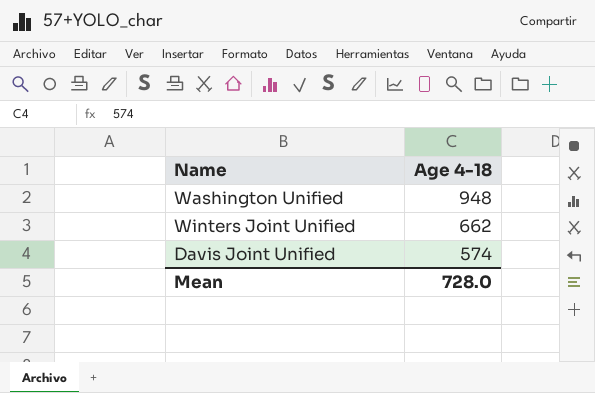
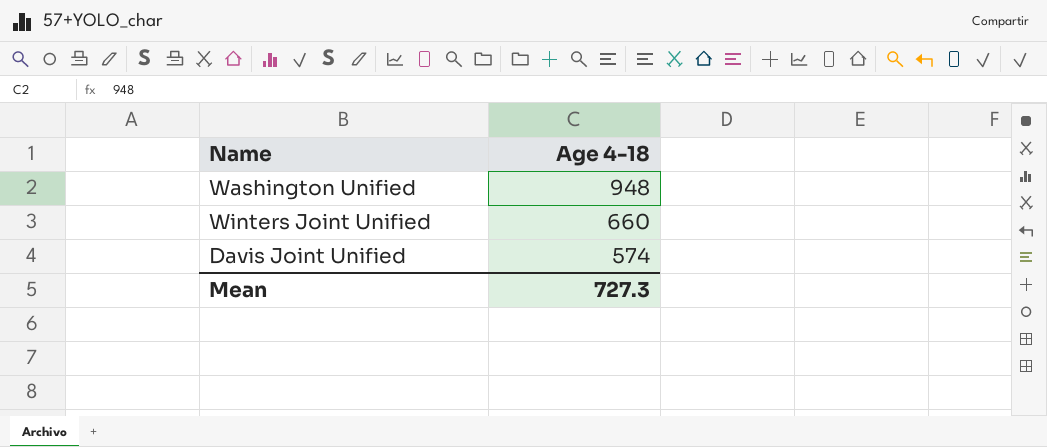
Winters Joint Unified | Age 4-18: 662 -> 660
Mean | Age 4-18: 728.0 -> 727.3

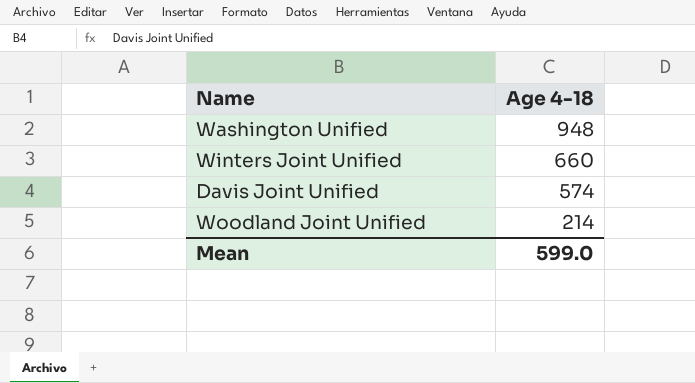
row Woodland Joint Unified: none -> 214
Mean | Age 4-18: 727.3 -> 599.0

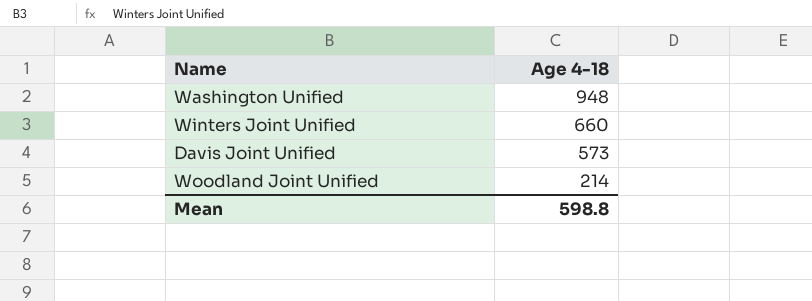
Davis Joint Unified | Age 4-18: 574 -> 573
Mean | Age 4-18: 599.0 -> 598.8

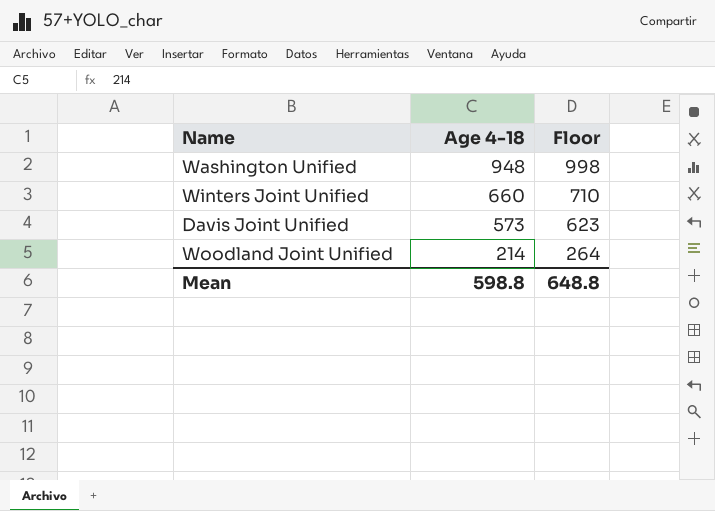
column Floor | formula: none -> [Age 4-18] + 50

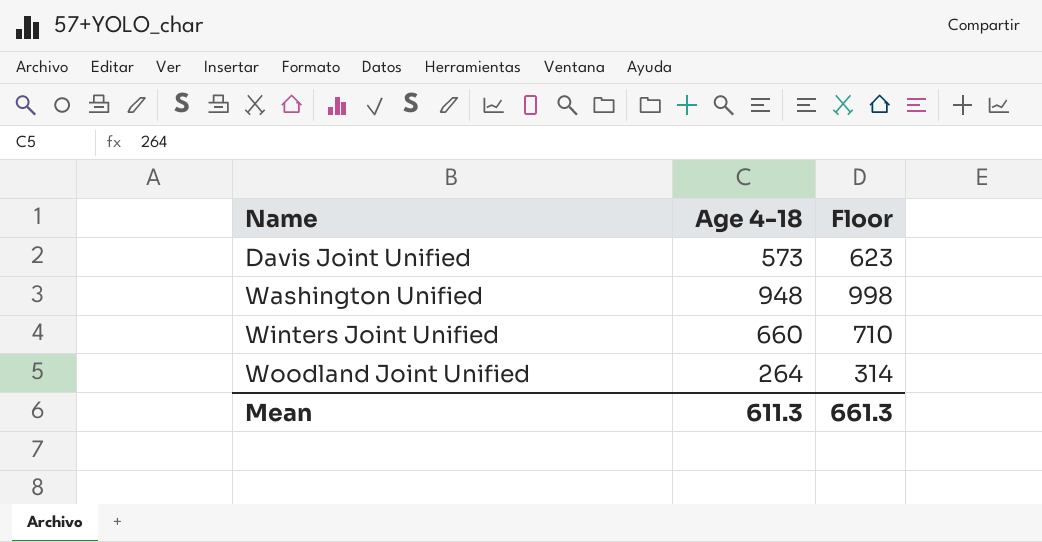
row order: Age 4-18 descending -> Name ascending
Woodland Joint Unified | Age 4-18: 214 -> 264
Woodland Joint Unified | Floor: 264 -> 314
Mean | Age 4-18: 598.8 -> 611.3
Mean | Floor: 648.8 -> 661.3

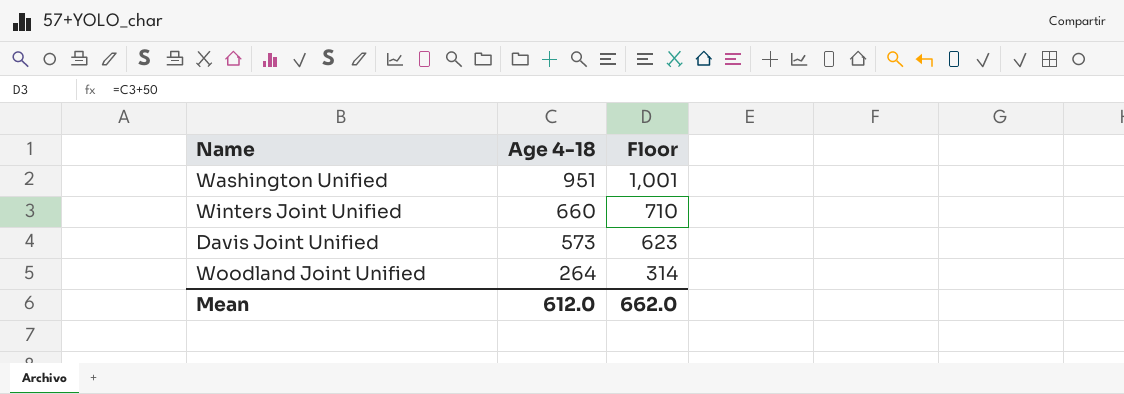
row order: Name ascending -> Age 4-18 descending
Washington Unified | Age 4-18: 948 -> 951
Washington Unified | Floor: 998 -> 1,001
Mean | Age 4-18: 611.3 -> 612.0
Mean | Floor: 661.3 -> 662.0

